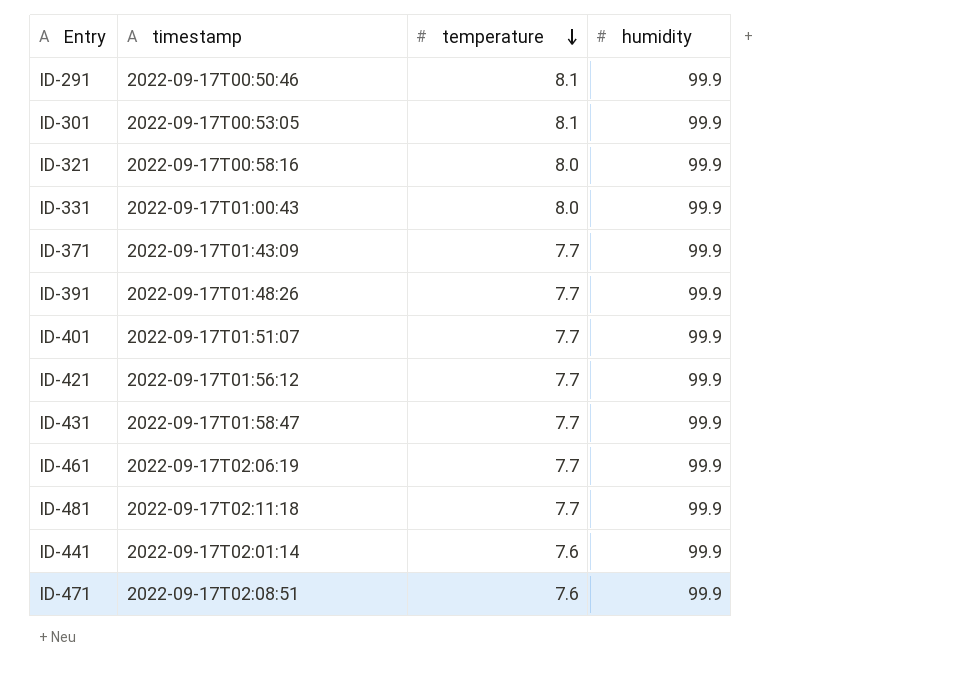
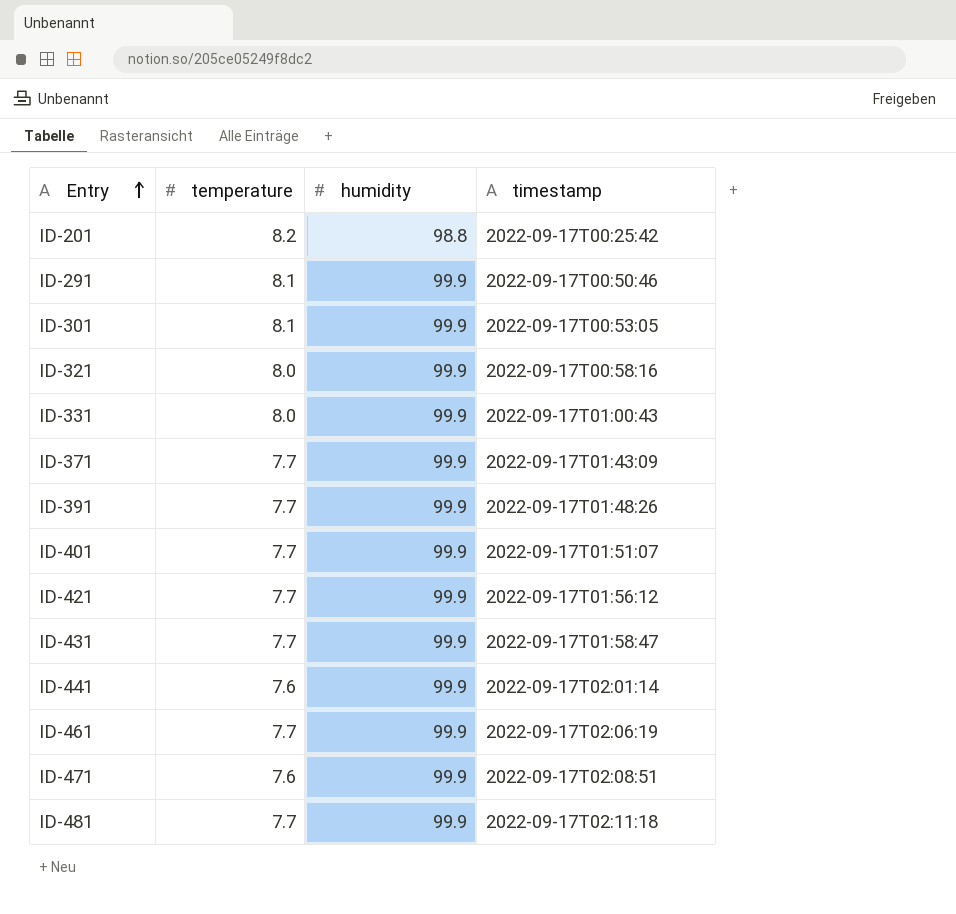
row order: temperature descending -> Entry ascending
column timestamp | position: 2 -> 4
row ID-201: none -> 8.2 | 98.8 | 2022-09-17T00:25:42

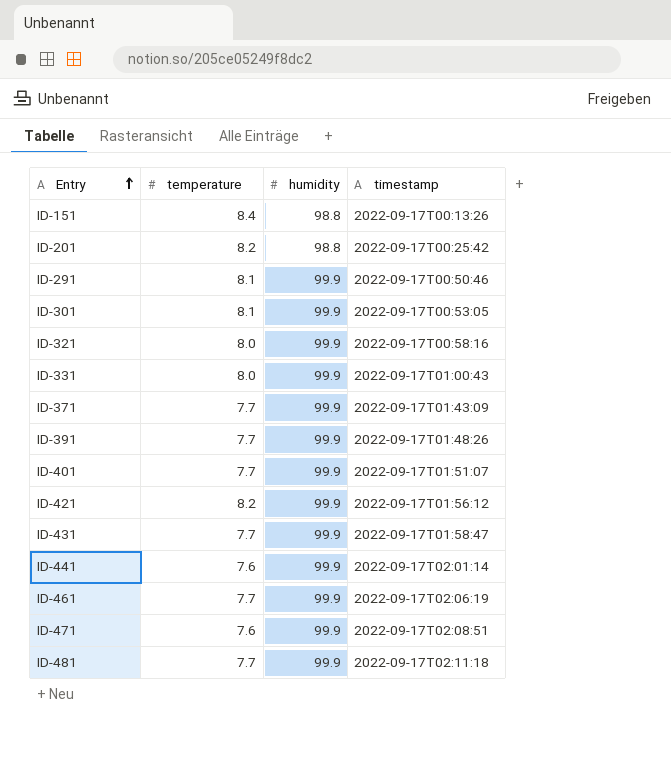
row ID-151: none -> 8.4 | 98.8 | 2022-09-17T00:13:26
ID-421 | temperature: 7.7 -> 8.2

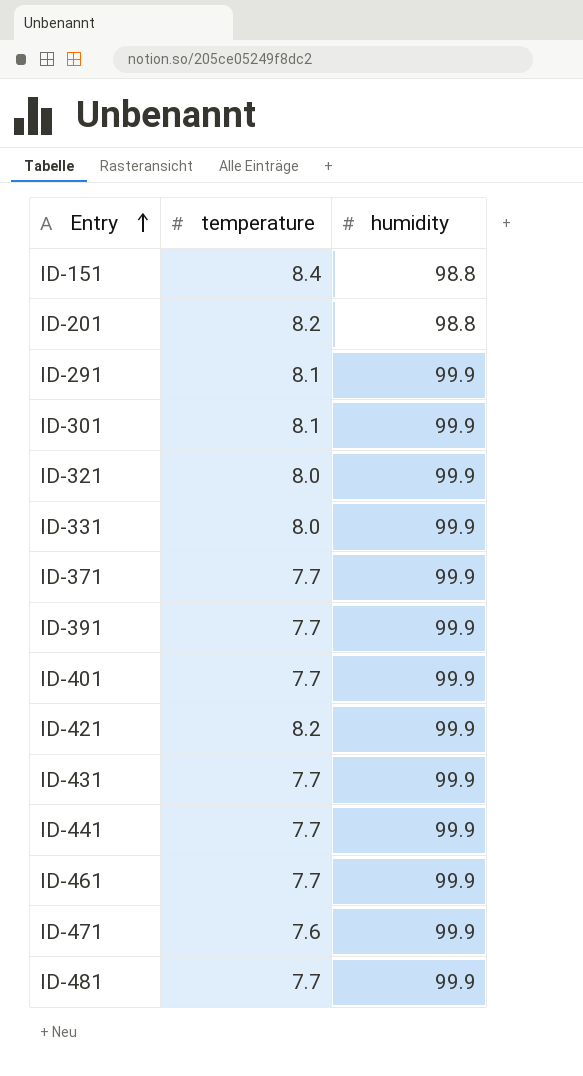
column timestamp | position: 4 -> none
ID-441 | temperature: 7.6 -> 7.7

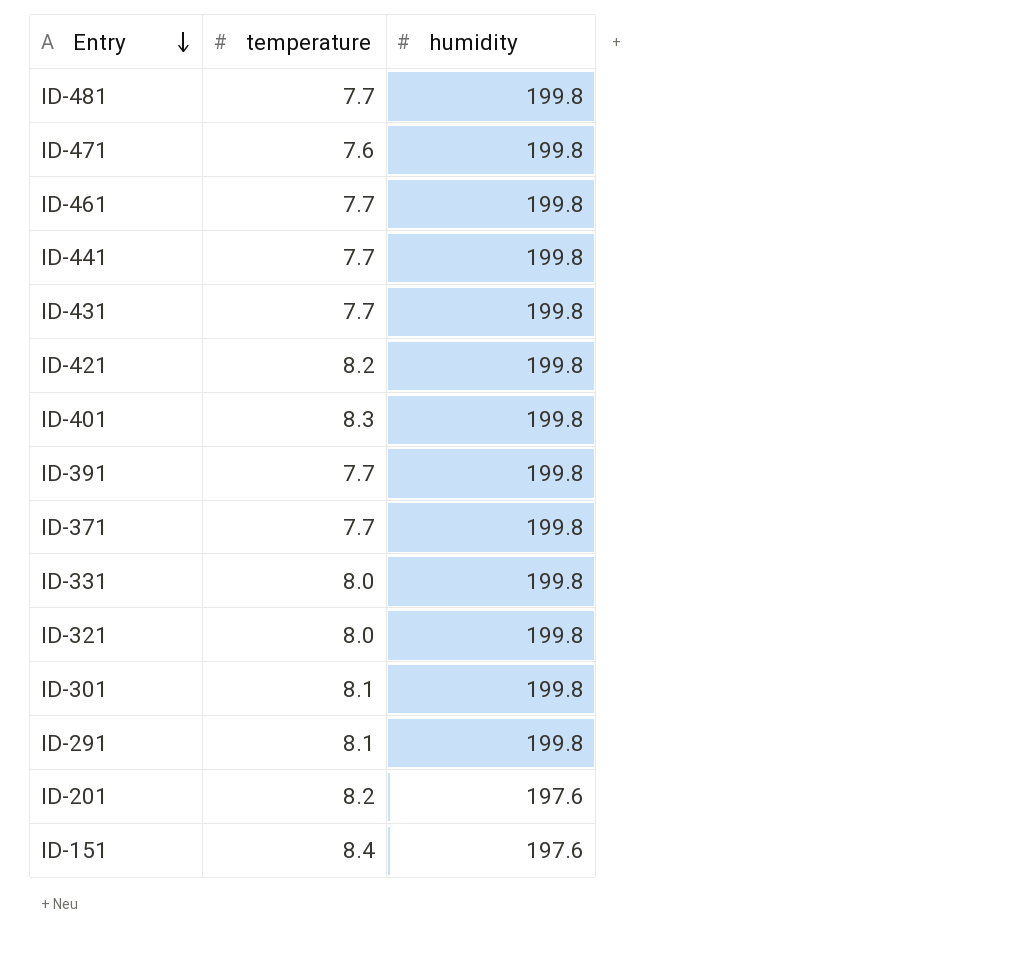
row order: Entry ascending -> Entry descending
ID-481 | humidity: 99.9 -> 199.8
ID-471 | humidity: 99.9 -> 199.8
ID-461 | humidity: 99.9 -> 199.8
ID-441 | humidity: 99.9 -> 199.8
ID-431 | humidity: 99.9 -> 199.8
ID-421 | humidity: 99.9 -> 199.8
ID-401 | temperature: 7.7 -> 8.3
ID-401 | humidity: 99.9 -> 199.8
ID-391 | humidity: 99.9 -> 199.8
ID-371 | humidity: 99.9 -> 199.8
ID-331 | humidity: 99.9 -> 199.8
ID-321 | humidity: 99.9 -> 199.8
ID-301 | humidity: 99.9 -> 199.8
ID-291 | humidity: 99.9 -> 199.8
ID-201 | humidity: 98.8 -> 197.6
ID-151 | humidity: 98.8 -> 197.6

